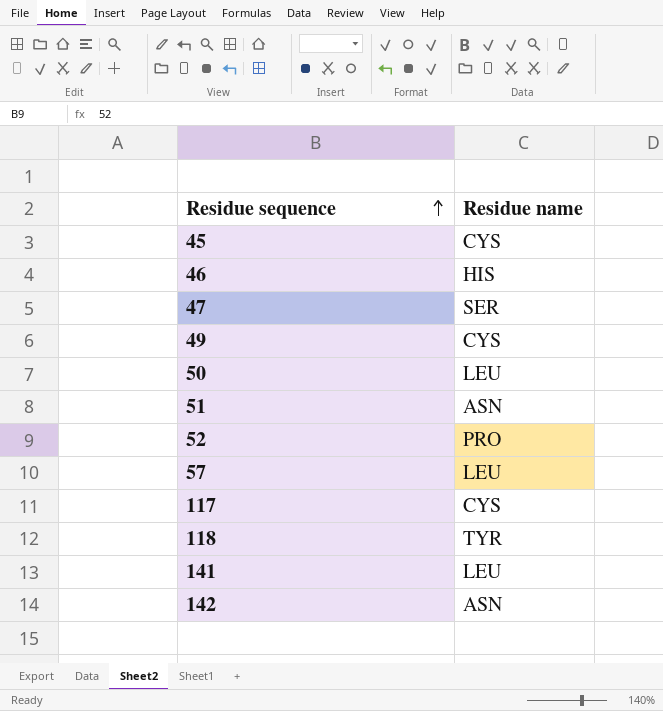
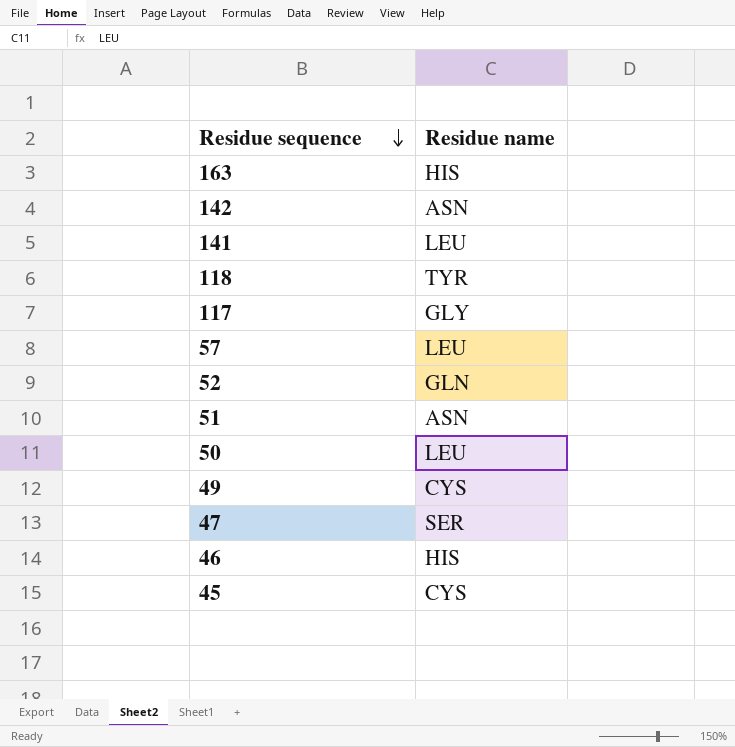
row order: Residue sequence ascending -> Residue sequence descending
row 163: none -> HIS
117 | Residue name: CYS -> GLY
52 | Residue name: PRO -> GLN

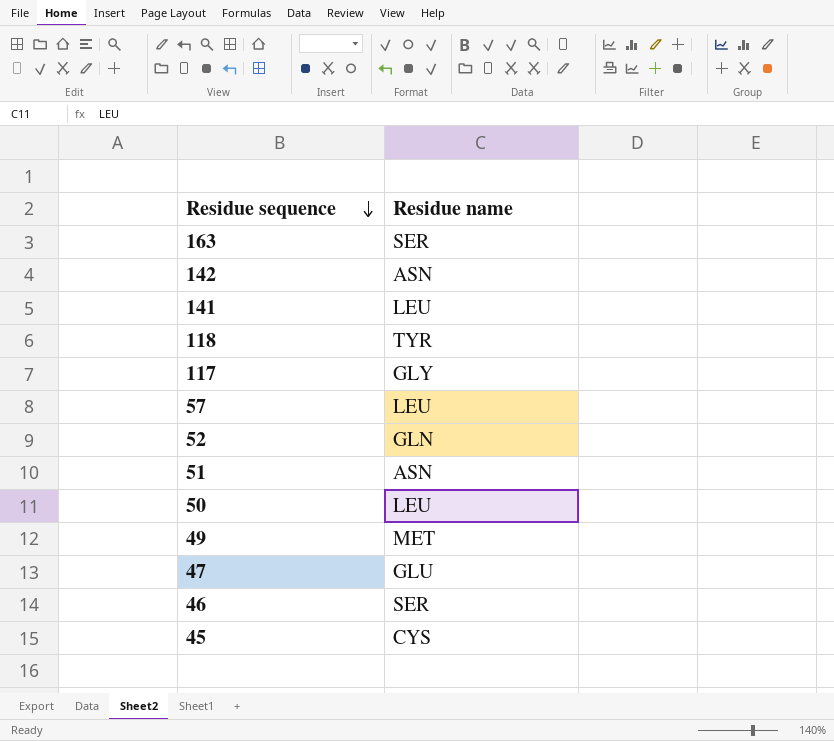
163 | Residue name: HIS -> SER
49 | Residue name: CYS -> MET
47 | Residue name: SER -> GLU
46 | Residue name: HIS -> SER

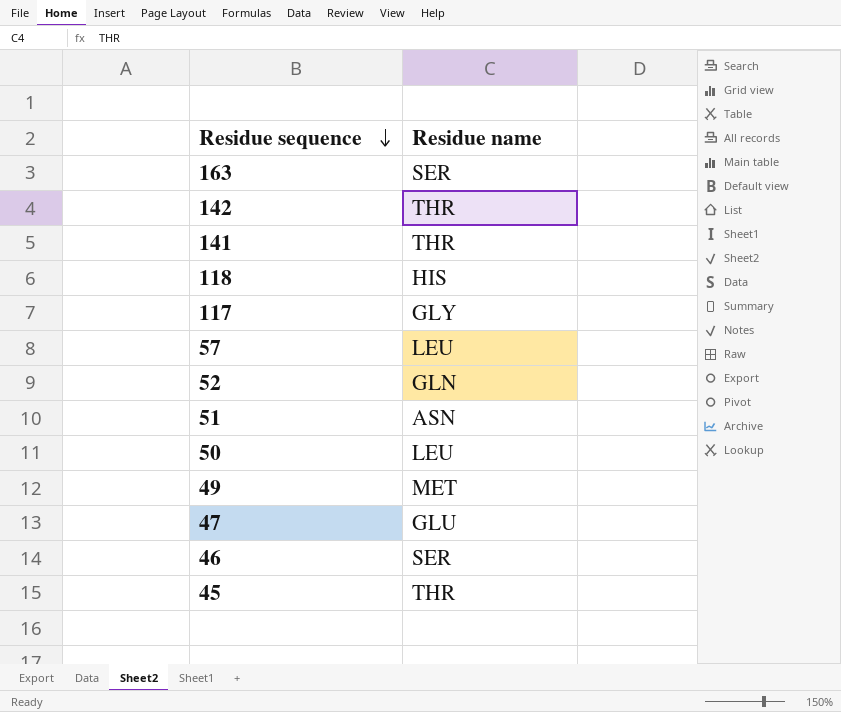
142 | Residue name: ASN -> THR
141 | Residue name: LEU -> THR
118 | Residue name: TYR -> HIS
45 | Residue name: CYS -> THR

